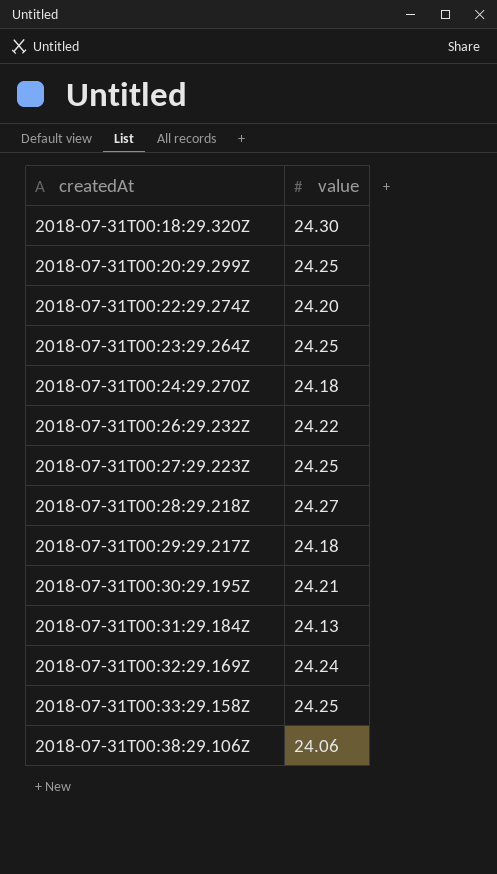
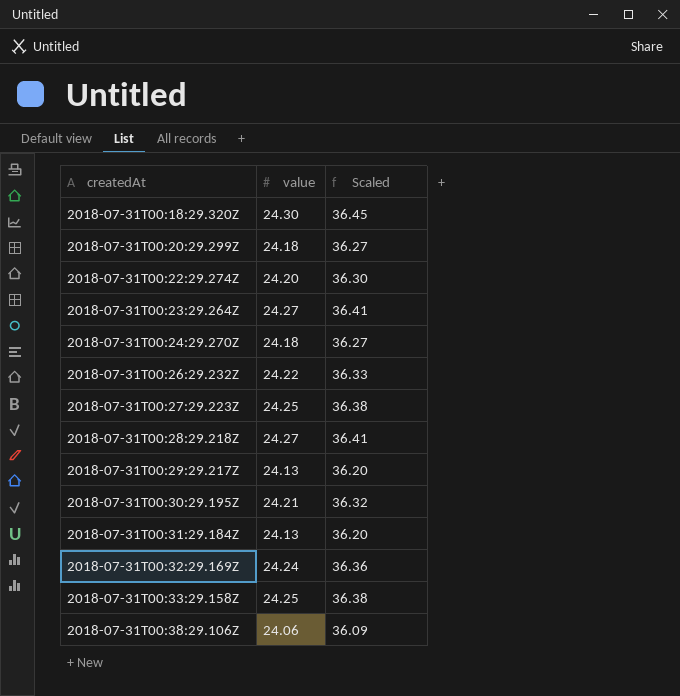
column Scaled | formula: none -> [value] * 1.5
2018-07-31T00:20:29.299Z | value: 24.25 -> 24.18
2018-07-31T00:23:29.264Z | value: 24.25 -> 24.27
2018-07-31T00:29:29.217Z | value: 24.18 -> 24.13

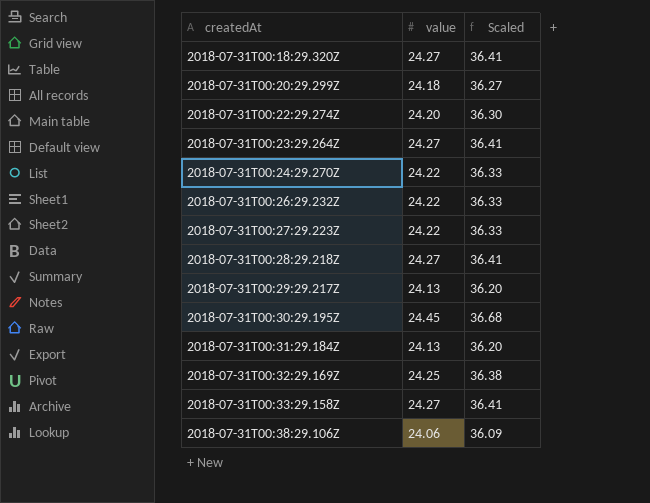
2018-07-31T00:18:29.320Z | value: 24.30 -> 24.27
2018-07-31T00:18:29.320Z | Scaled: 36.45 -> 36.41
2018-07-31T00:24:29.270Z | value: 24.18 -> 24.22
2018-07-31T00:24:29.270Z | Scaled: 36.27 -> 36.33
2018-07-31T00:27:29.223Z | value: 24.25 -> 24.22
2018-07-31T00:27:29.223Z | Scaled: 36.38 -> 36.33
2018-07-31T00:30:29.195Z | value: 24.21 -> 24.45
2018-07-31T00:30:29.195Z | Scaled: 36.32 -> 36.68
2018-07-31T00:32:29.169Z | value: 24.24 -> 24.25
2018-07-31T00:32:29.169Z | Scaled: 36.36 -> 36.38
2018-07-31T00:33:29.158Z | value: 24.25 -> 24.27
2018-07-31T00:33:29.158Z | Scaled: 36.38 -> 36.41

